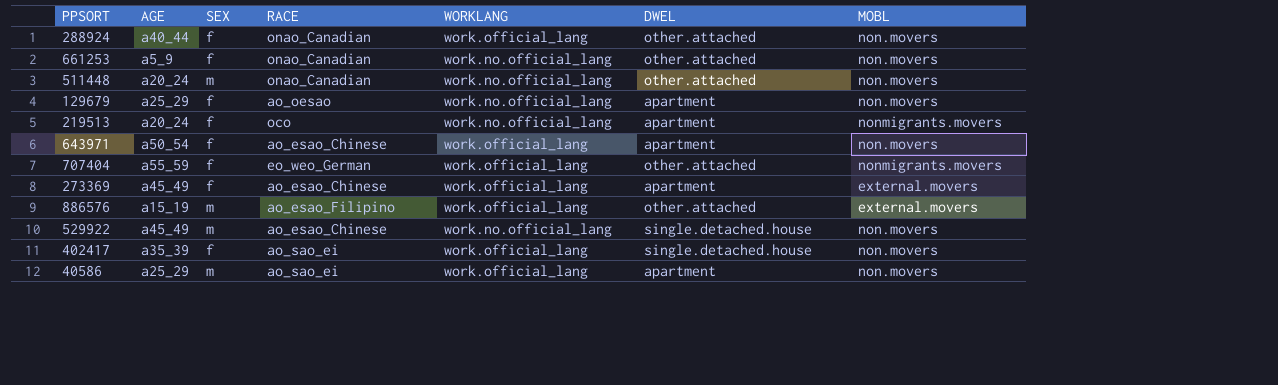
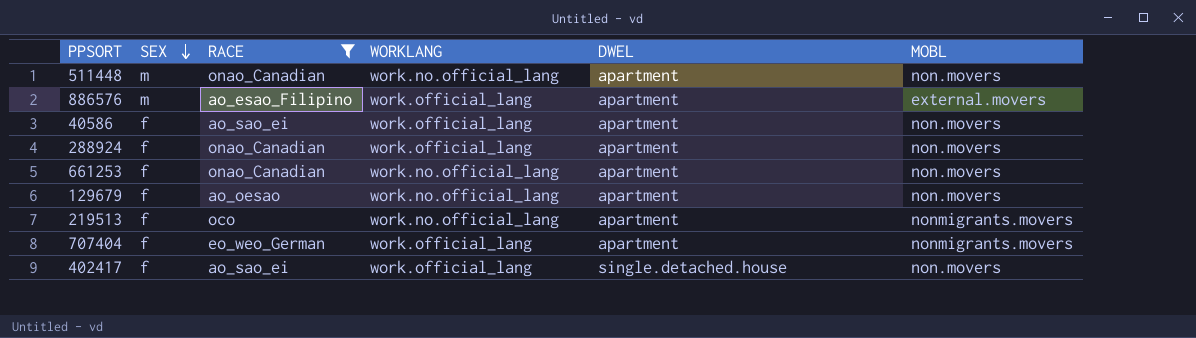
filter: none -> RACE != ao_esao_Chinese
row order: none -> SEX descending
column AGE | position: 2 -> none
511448 | DWEL: other.attached -> apartment
886576 | DWEL: other.attached -> apartment
40586 | SEX: m -> f
288924 | DWEL: other.attached -> apartment
661253 | DWEL: other.attached -> apartment
707404 | DWEL: other.attached -> apartment

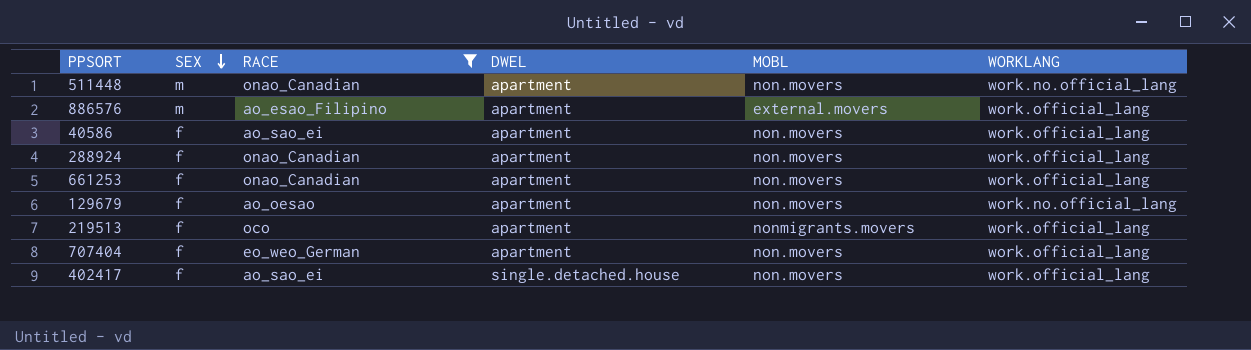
column WORKLANG | position: 4 -> 6
661253 | WORKLANG: work.no.official_lang -> work.official_lang
219513 | WORKLANG: work.no.official_lang -> work.official_lang
707404 | MOBL: nonmigrants.movers -> non.movers

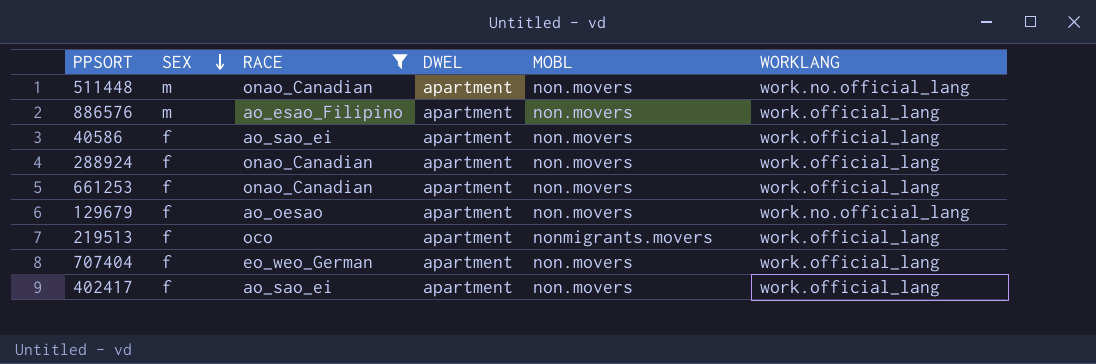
886576 | MOBL: external.movers -> non.movers
402417 | DWEL: single.detached.house -> apartment

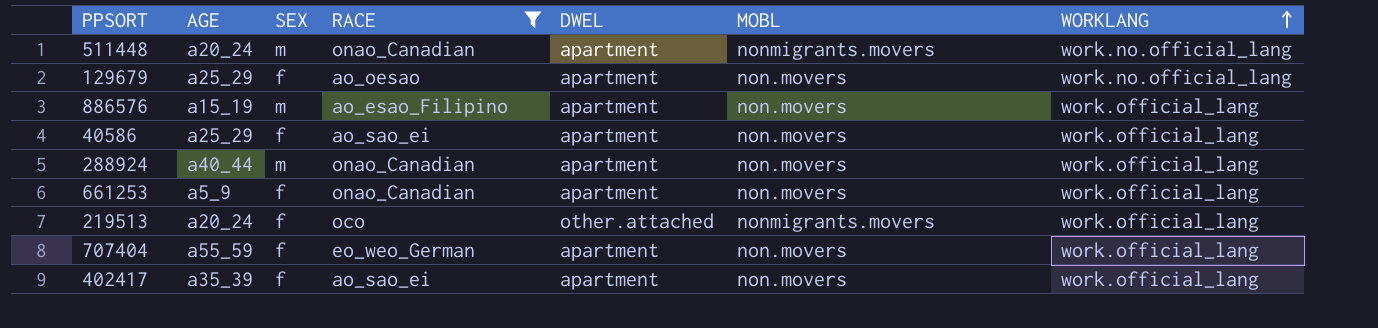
row order: SEX descending -> WORKLANG ascending
column AGE | position: none -> 2
511448 | MOBL: non.movers -> nonmigrants.movers
288924 | SEX: f -> m
219513 | DWEL: apartment -> other.attached

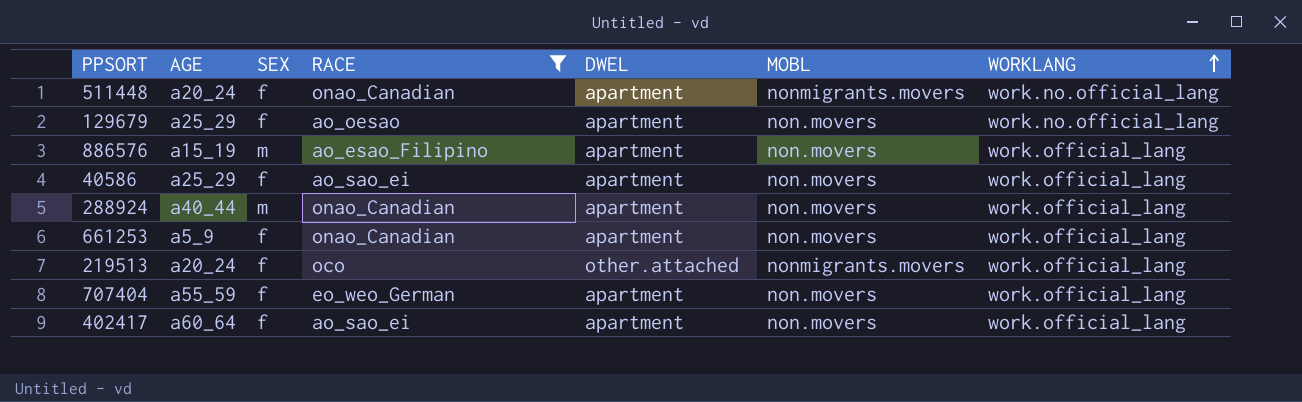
511448 | SEX: m -> f
402417 | AGE: a35_39 -> a60_64

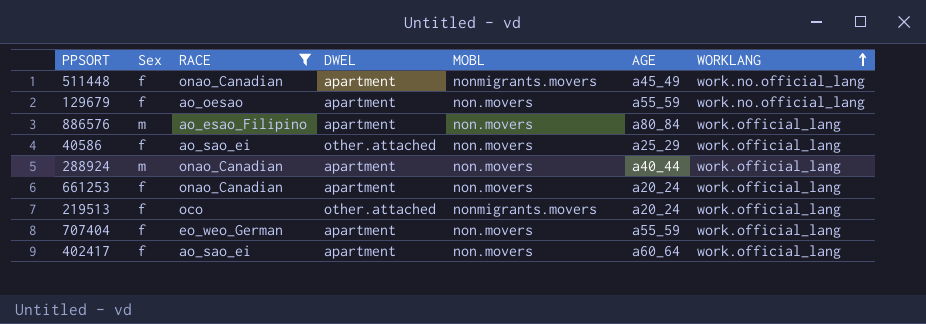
column name: SEX -> Sex
column AGE | position: 2 -> 6
511448 | AGE: a20_24 -> a45_49
129679 | AGE: a25_29 -> a55_59
886576 | AGE: a15_19 -> a80_84
40586 | DWEL: apartment -> other.attached
661253 | AGE: a5_9 -> a20_24

